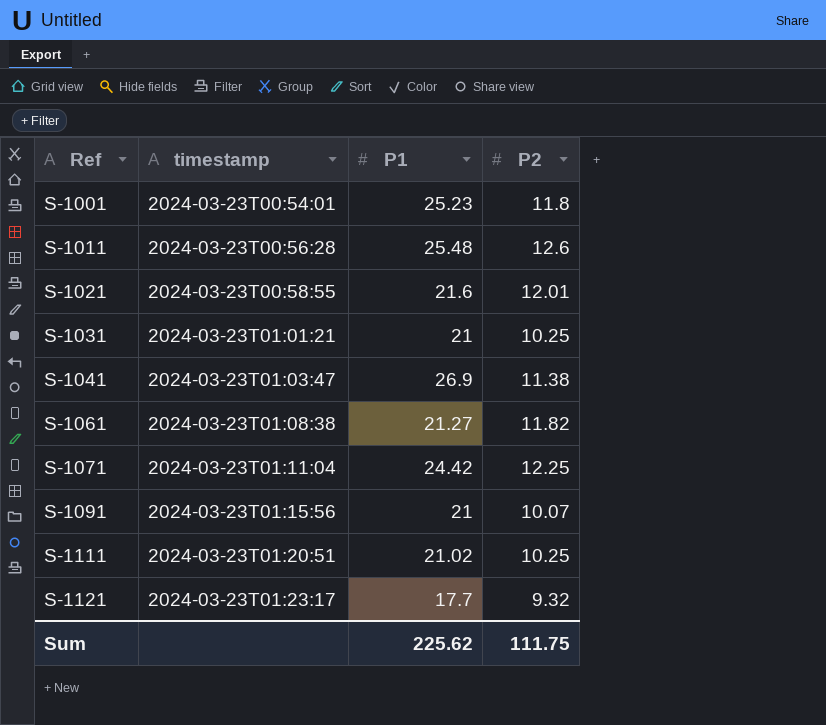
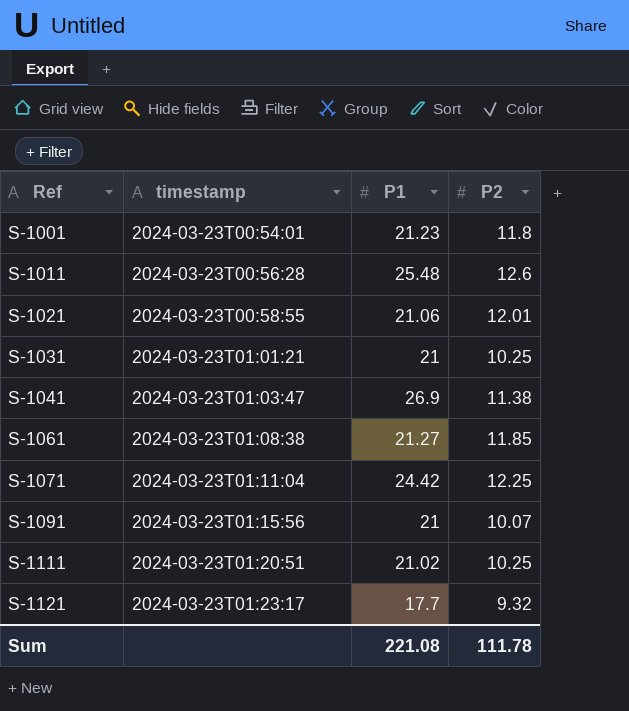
S-1001 | P1: 25.23 -> 21.23
S-1021 | P1: 21.6 -> 21.06
S-1061 | P2: 11.82 -> 11.85
Sum | P1: 225.62 -> 221.08
Sum | P2: 111.75 -> 111.78

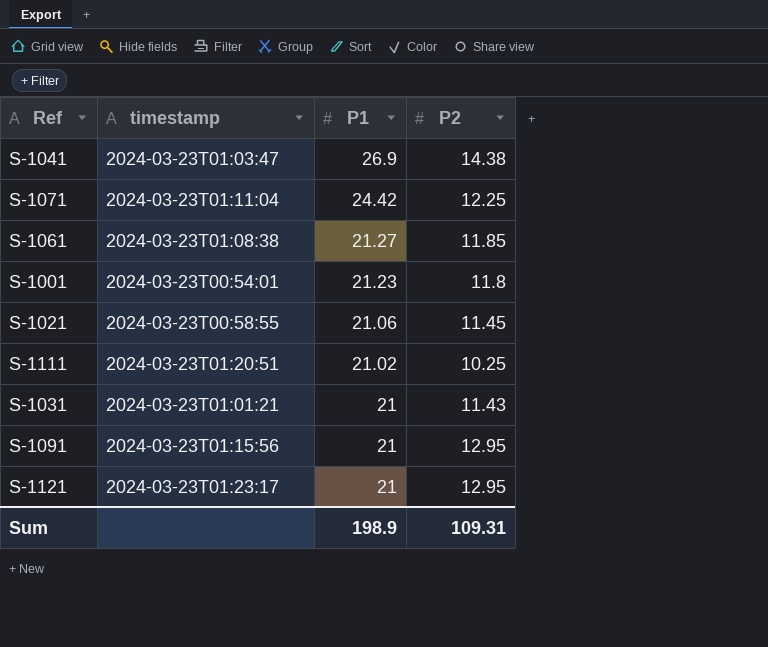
row order: Ref ascending -> P1 descending
row S-1011: 2024-03-23T00:56:28 | 25.48 | 12.6 -> none
S-1041 | P2: 11.38 -> 14.38
S-1021 | P2: 12.01 -> 11.45
S-1031 | P2: 10.25 -> 11.43
S-1091 | P2: 10.07 -> 12.95
S-1121 | P1: 17.7 -> 21
S-1121 | P2: 9.32 -> 12.95
Sum | P1: 221.08 -> 198.9
Sum | P2: 111.78 -> 109.31

